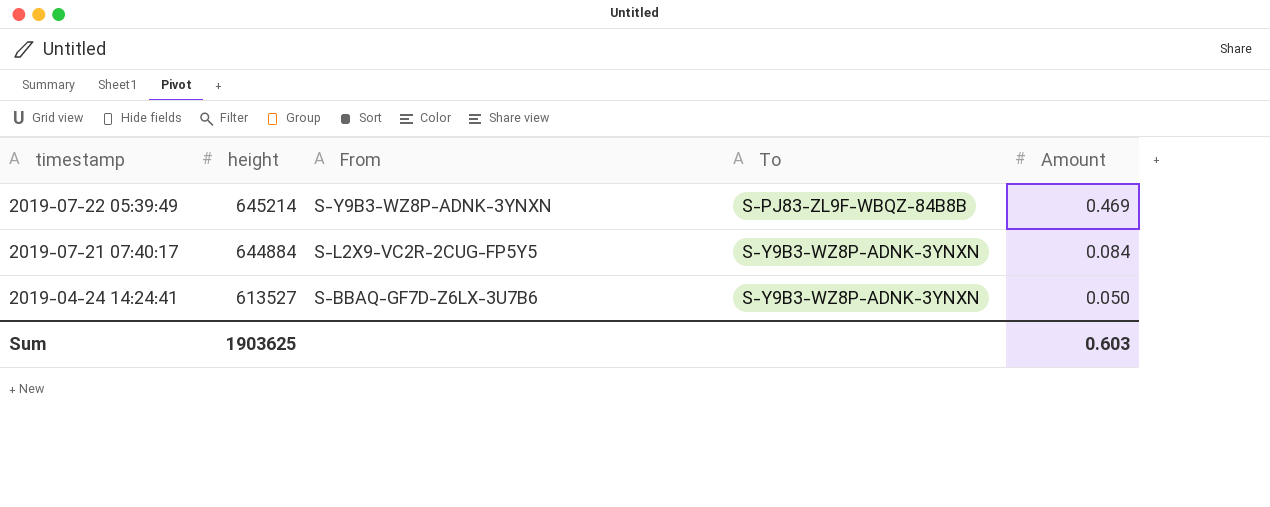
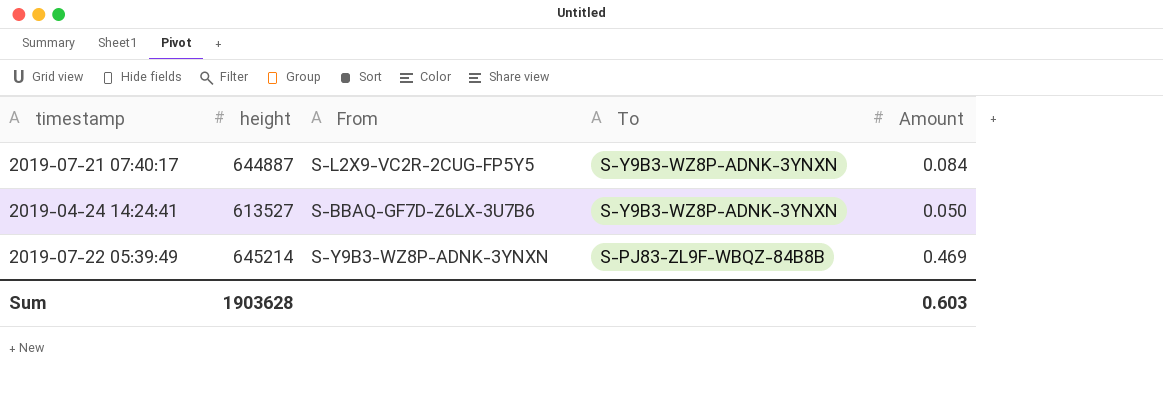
row order: timestamp descending -> To descending
2019-07-21 07:40:17 | height: 644884 -> 644887
Sum | height: 1903625 -> 1903628

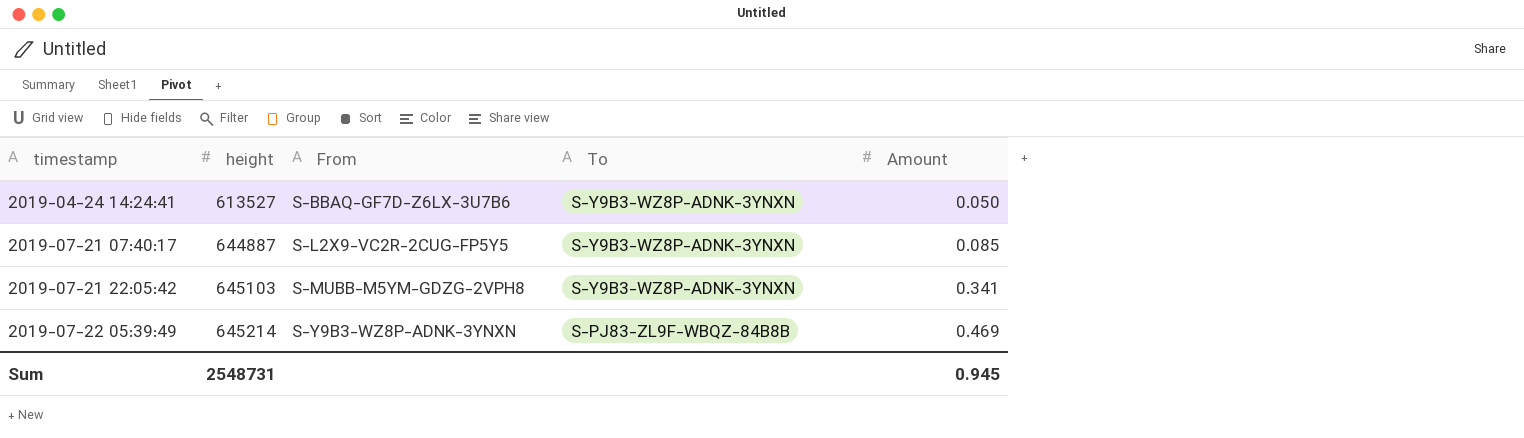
row order: To descending -> timestamp ascending
2019-07-21 07:40:17 | Amount: 0.084 -> 0.085
row 2019-07-21 22:05:42: none -> 645103 | S-MUBB-M5YM-GDZG-2VPH8 | S-Y9B3-WZ8P-ADNK-3YNXN | 0.341
Sum | height: 1903628 -> 2548731
Sum | Amount: 0.603 -> 0.945

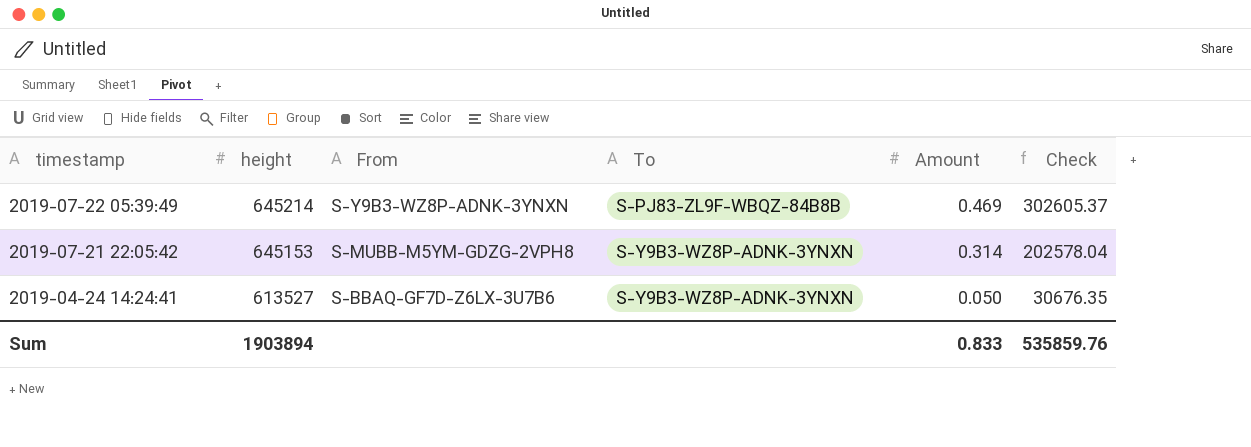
row order: timestamp ascending -> timestamp descending
column Check | formula: none -> [height] * [Amount]
row 2019-07-21 07:40:17: 644887 | S-L2X9-VC2R-2CUG-FP5Y5 | S-Y9B3-WZ8P-ADNK-3YNXN | 0.085 -> none
2019-07-21 22:05:42 | height: 645103 -> 645153
2019-07-21 22:05:42 | Amount: 0.341 -> 0.314
Sum | height: 2548731 -> 1903894
Sum | Amount: 0.945 -> 0.833

